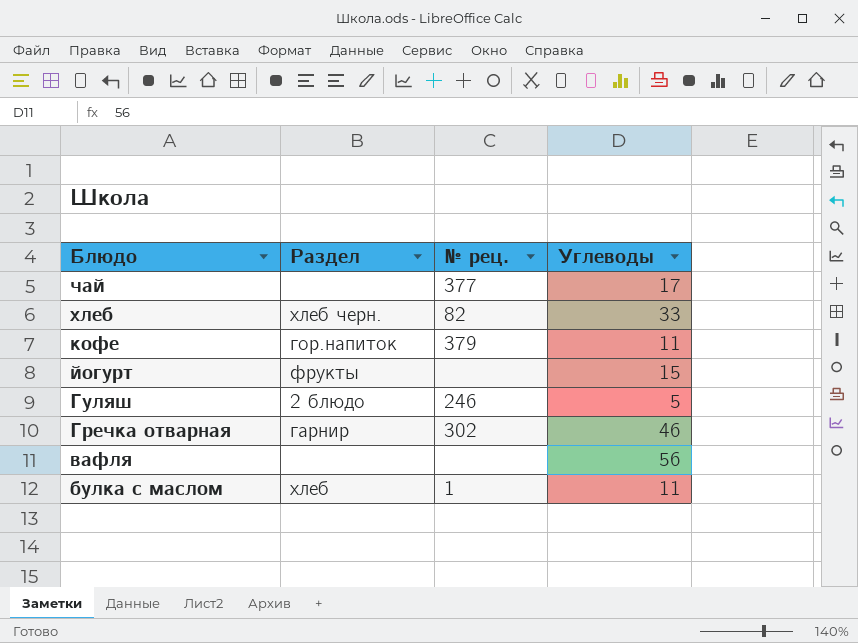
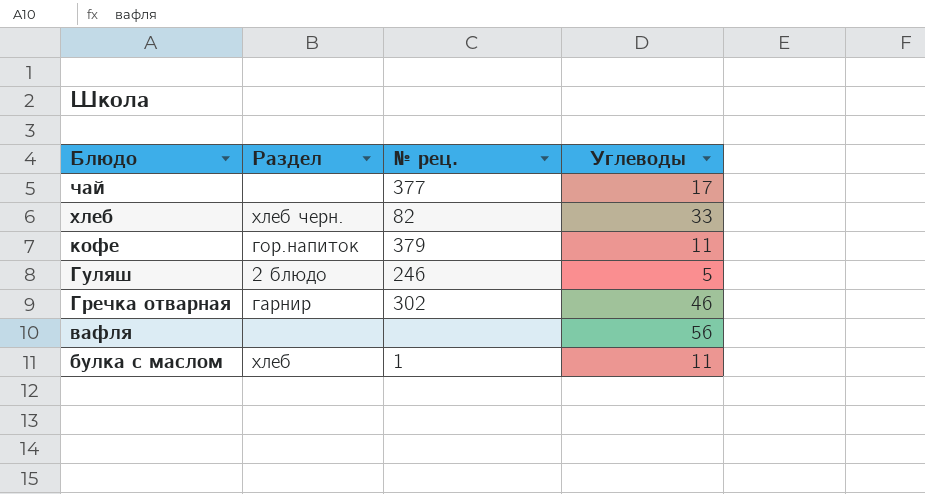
row йогурт: фрукты | none | 15 -> none

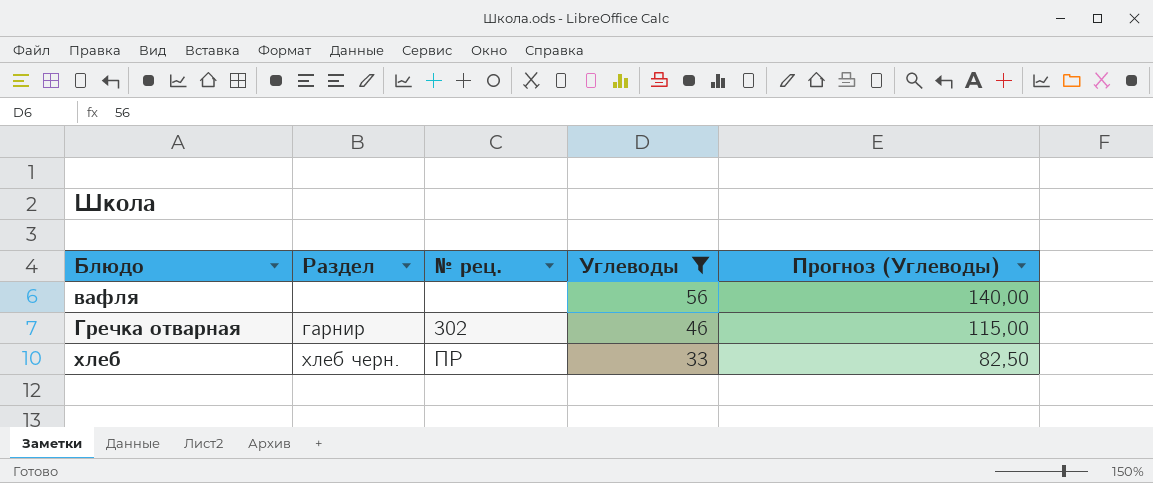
filter: none -> Углеводы >= 33
row order: Блюдо descending -> Блюдо ascending
column Прогноз (Углеводы) | formula: none -> [Углеводы] * 2,5
хлеб | № рец.: 82 -> ПР

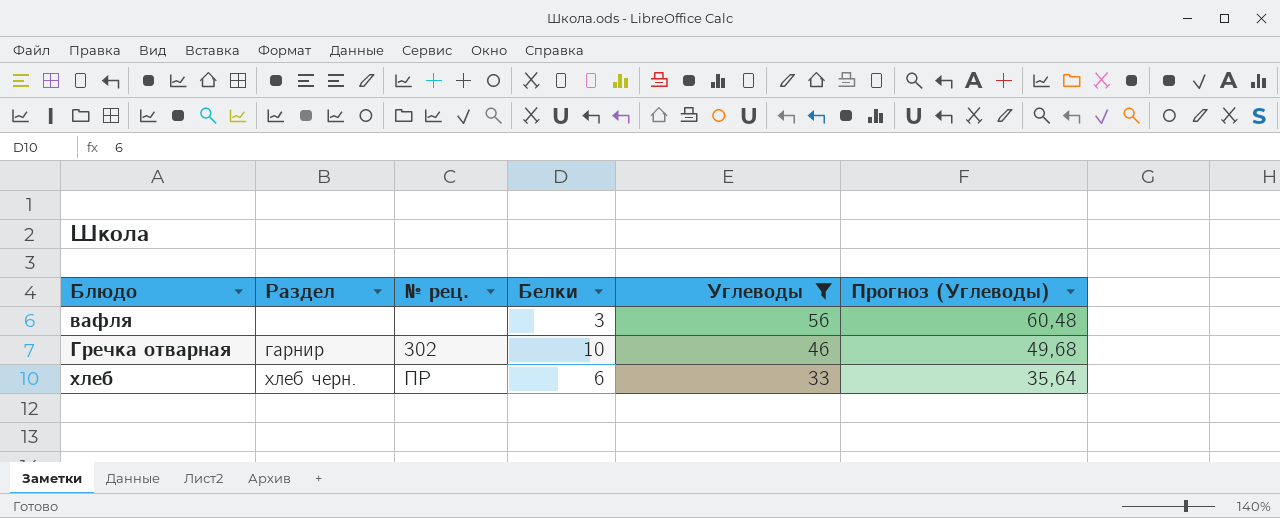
column Белки | position: none -> 4
column Прогноз (Углеводы) | formula: [Углеводы] * 2,5 -> [Углеводы] * 1,08

